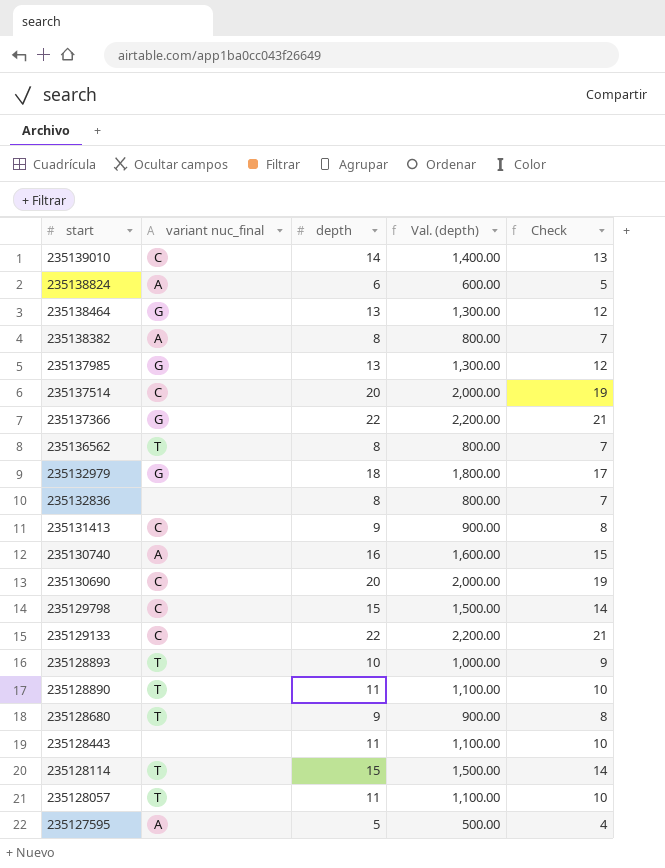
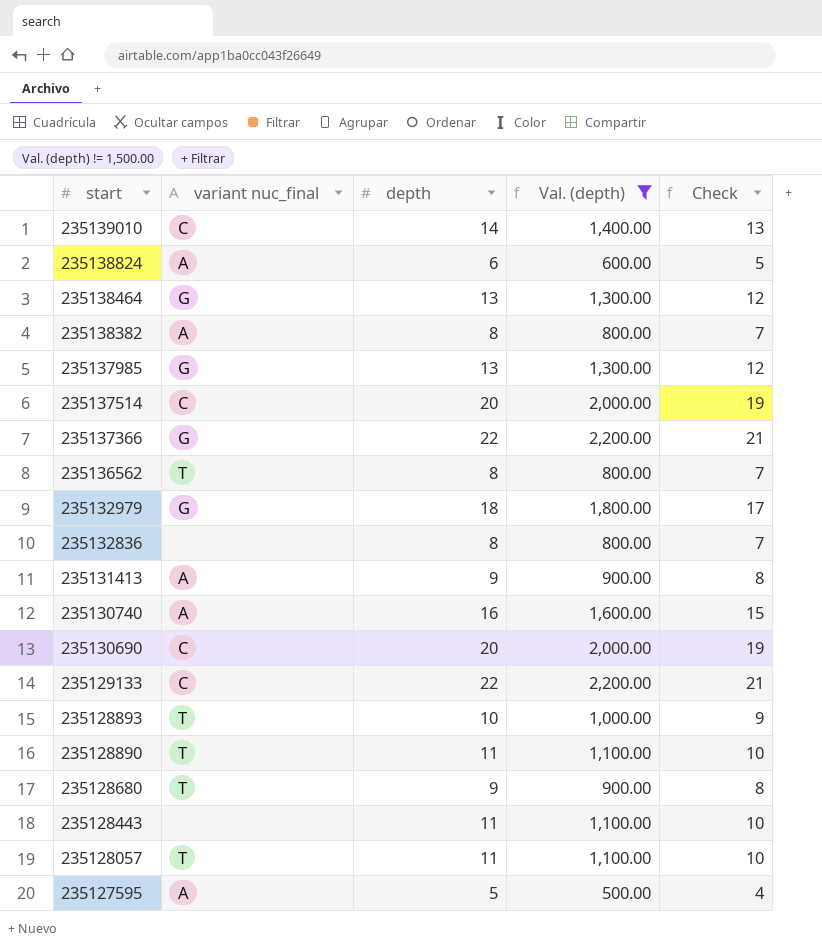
filter: none -> Val. (depth) != 1,500.00
235131413 | variant nuc_final: C -> A

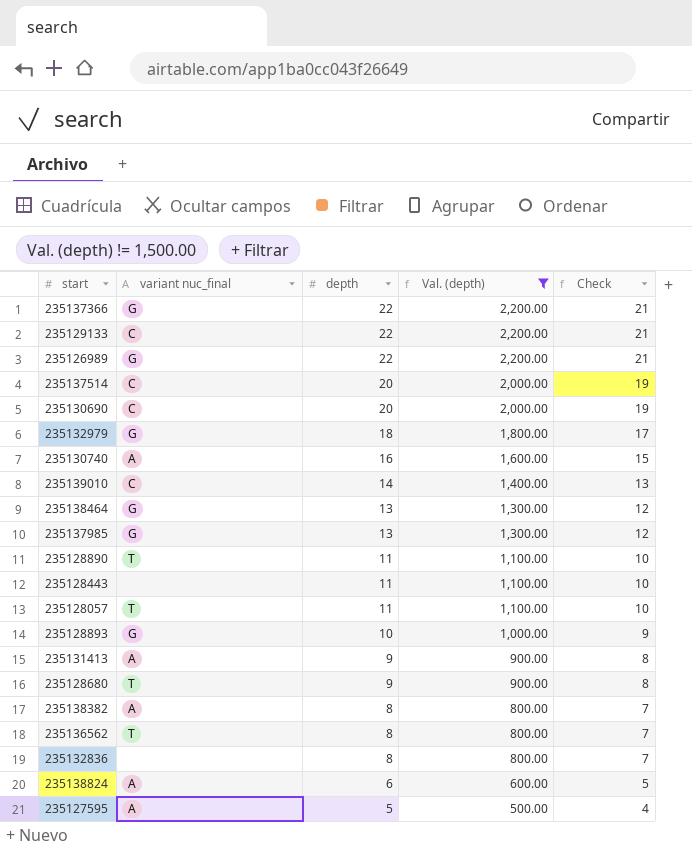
row order: start descending -> depth descending
row 235126989: none -> G | 22 | 2,200.00 | 21
235128893 | variant nuc_final: T -> G

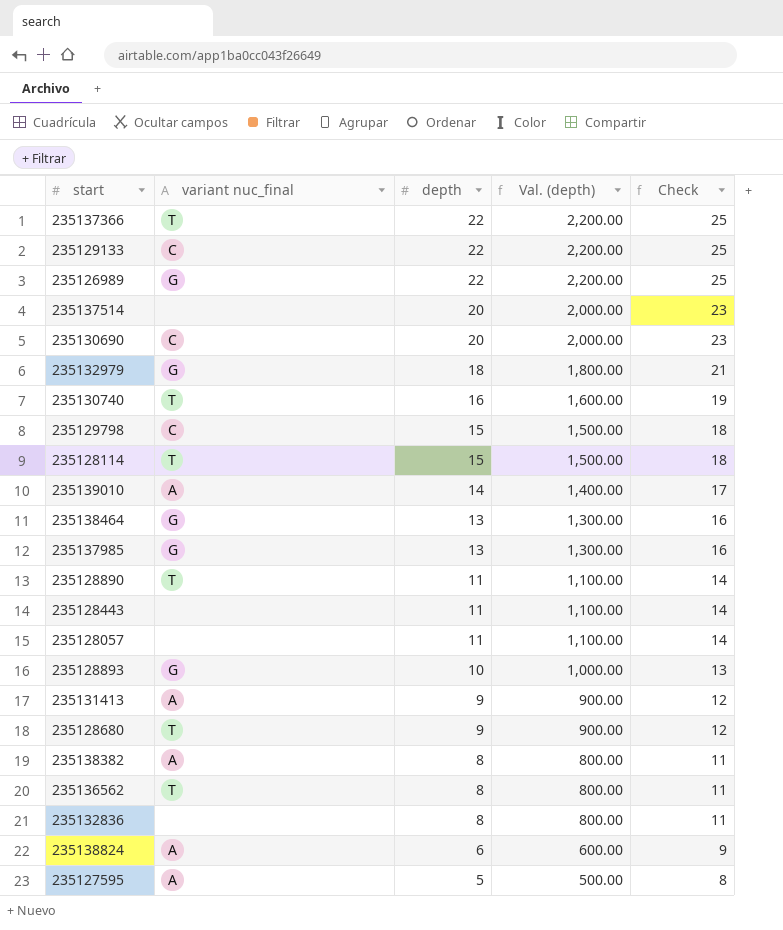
filter: Val. (depth) != 1,500.00 -> none
column Check | formula: [depth] - 1 -> [depth] + 3
235137366 | variant nuc_final: G -> T
235137514 | variant nuc_final: C -> none
235130740 | variant nuc_final: A -> T
235139010 | variant nuc_final: C -> A
235128057 | variant nuc_final: T -> none

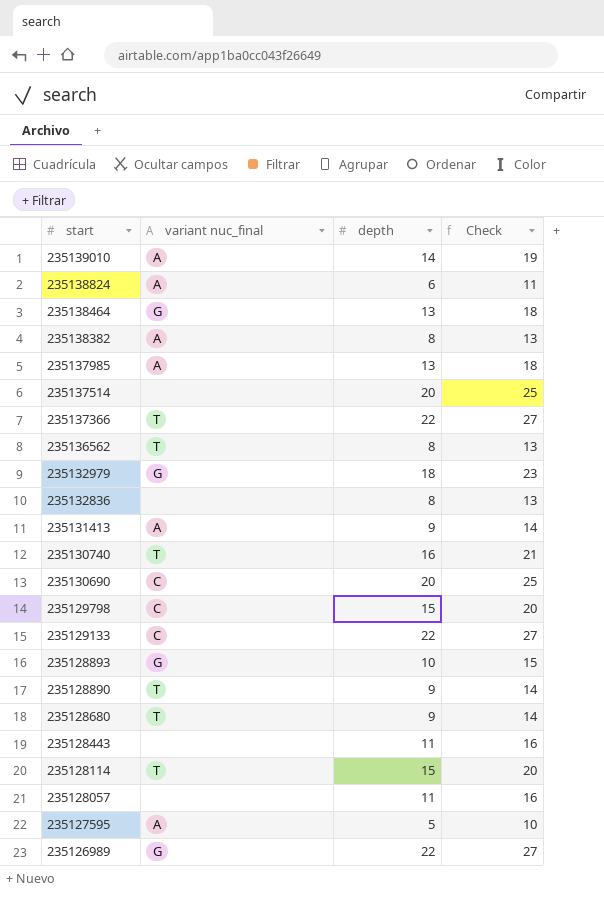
row order: depth descending -> start descending
column Val. (depth) | formula: [depth] * 100 -> none
column Check | formula: [depth] + 3 -> [depth] + 5
235137985 | variant nuc_final: G -> A
235128890 | depth: 11 -> 9

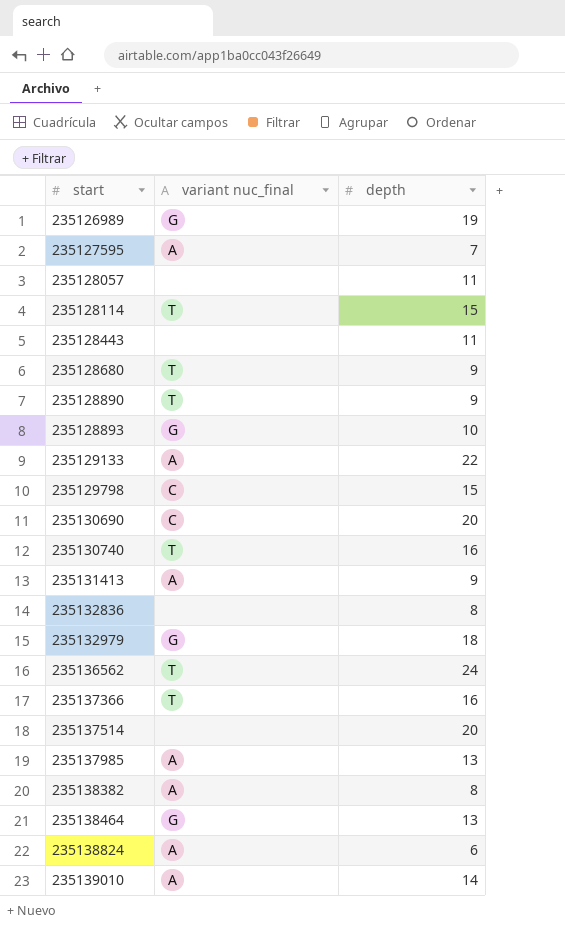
row order: start descending -> start ascending
column Check | formula: [depth] + 5 -> none
235126989 | depth: 22 -> 19
235127595 | depth: 5 -> 7
235129133 | variant nuc_final: C -> A
235136562 | depth: 8 -> 24
235137366 | depth: 22 -> 16

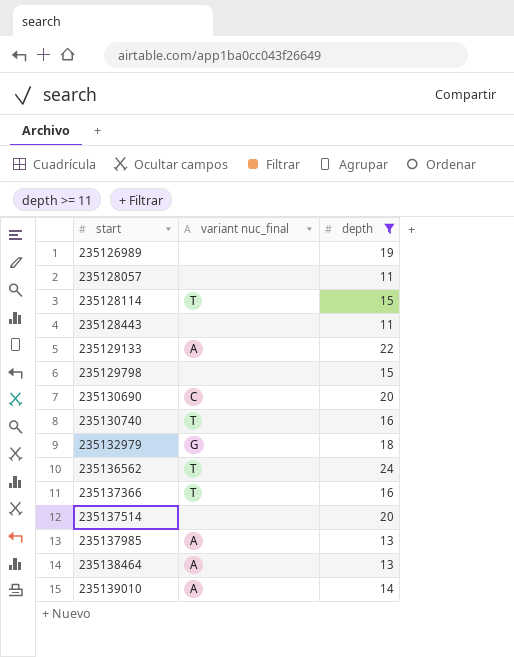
filter: none -> depth >= 11
235126989 | variant nuc_final: G -> none
235129798 | variant nuc_final: C -> none
235138464 | variant nuc_final: G -> A

